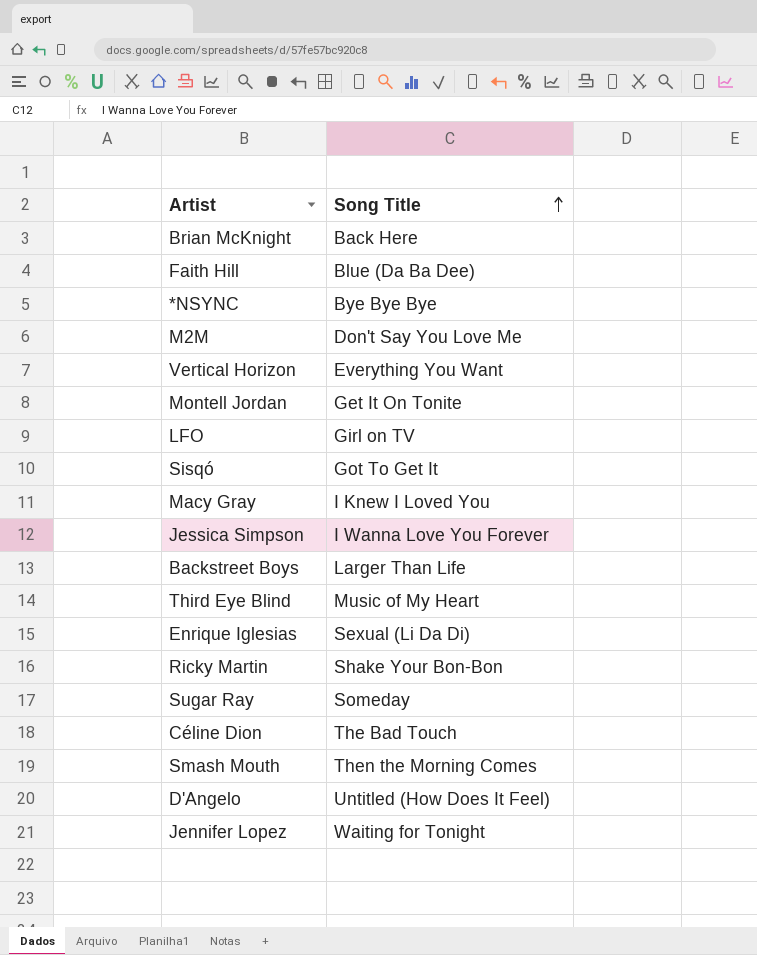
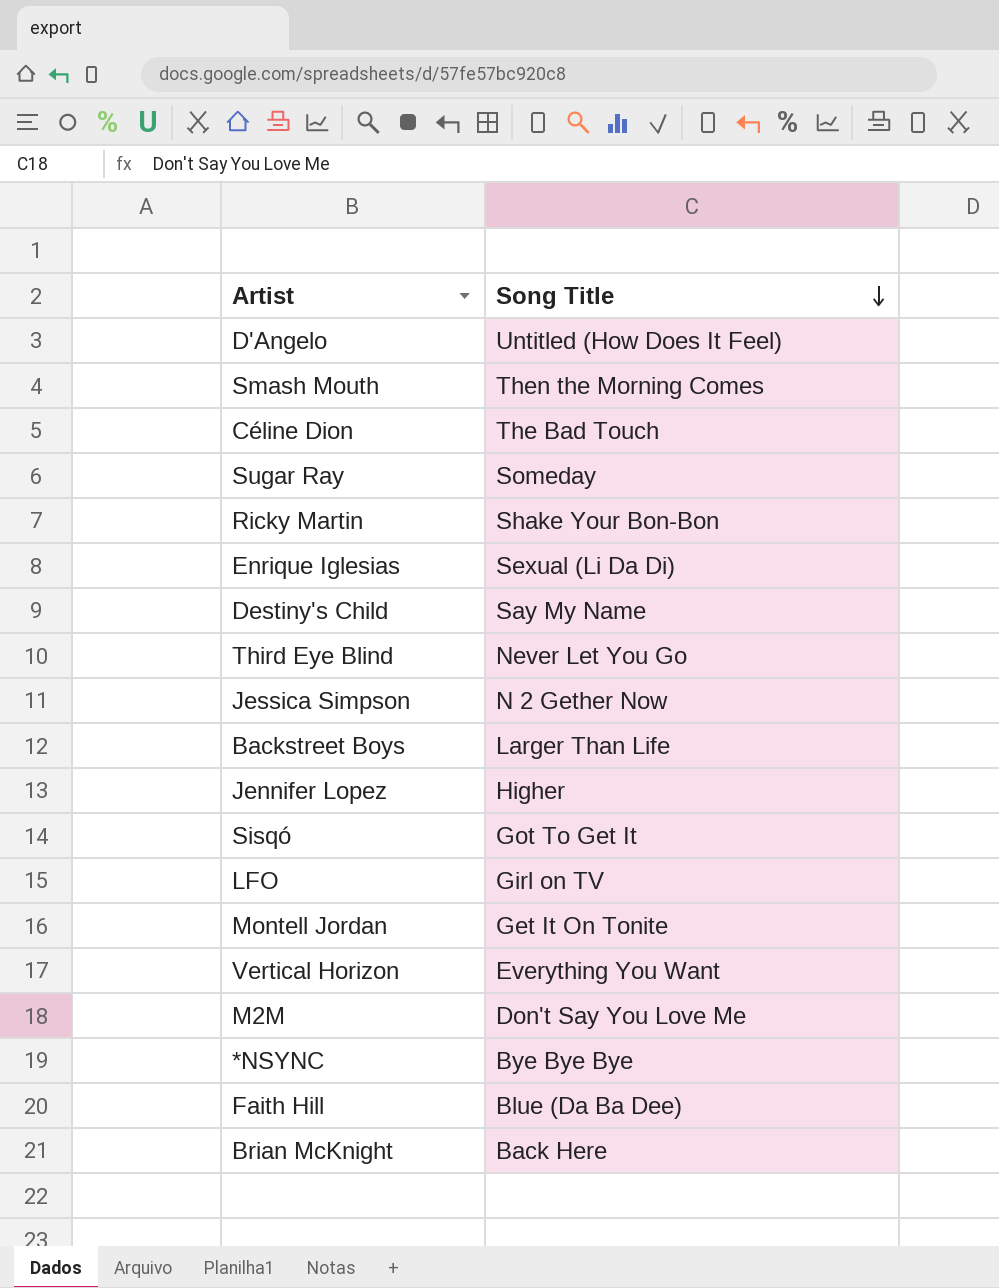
row order: Song Title ascending -> Song Title descending
row Macy Gray: I Knew I Loved You -> none
row Destiny's Child: none -> Say My Name
Third Eye Blind | Song Title: Music of My Heart -> Never Let You Go
Jessica Simpson | Song Title: I Wanna Love You Forever -> N 2 Gether Now
Jennifer Lopez | Song Title: Waiting for Tonight -> Higher

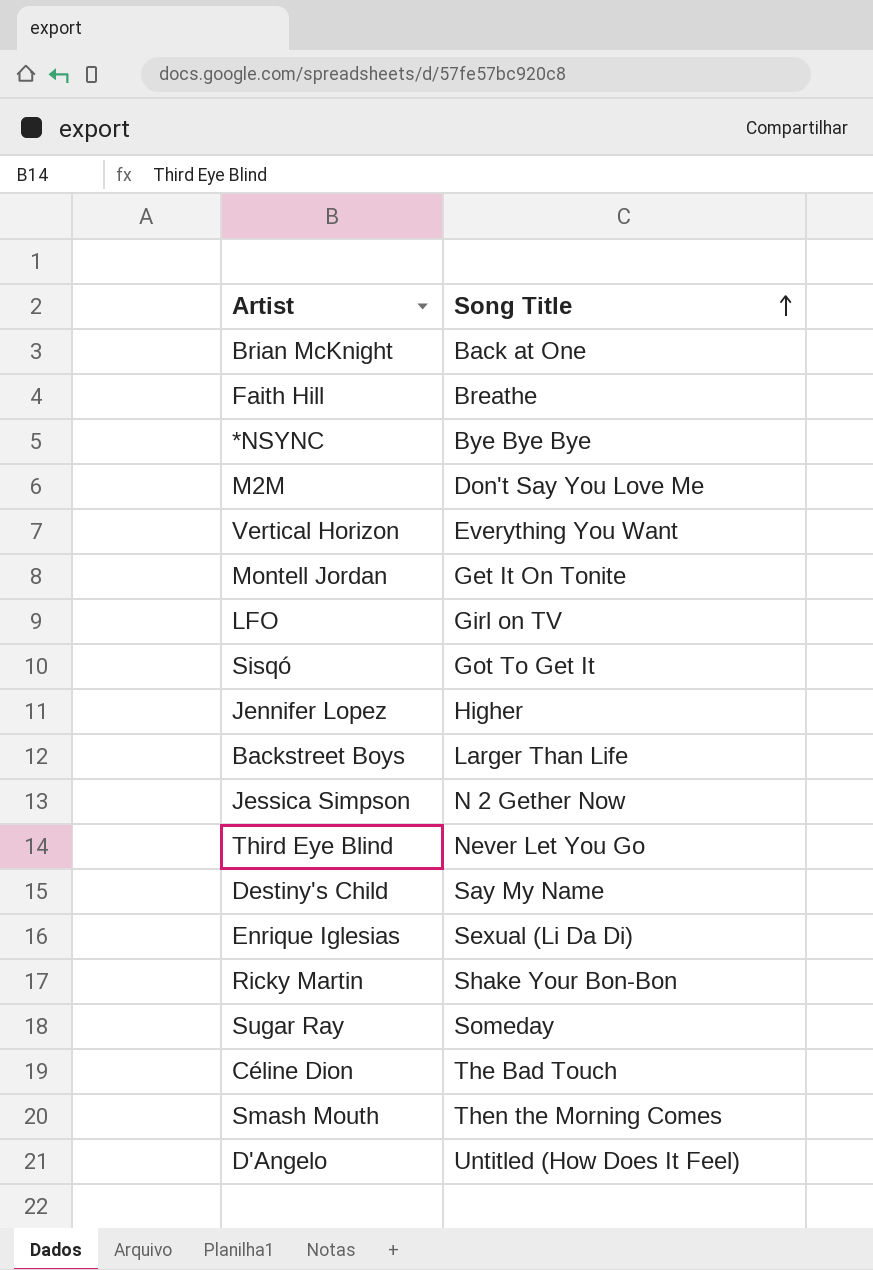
row order: Song Title descending -> Song Title ascending
Brian McKnight | Song Title: Back Here -> Back at One
Faith Hill | Song Title: Blue (Da Ba Dee) -> Breathe

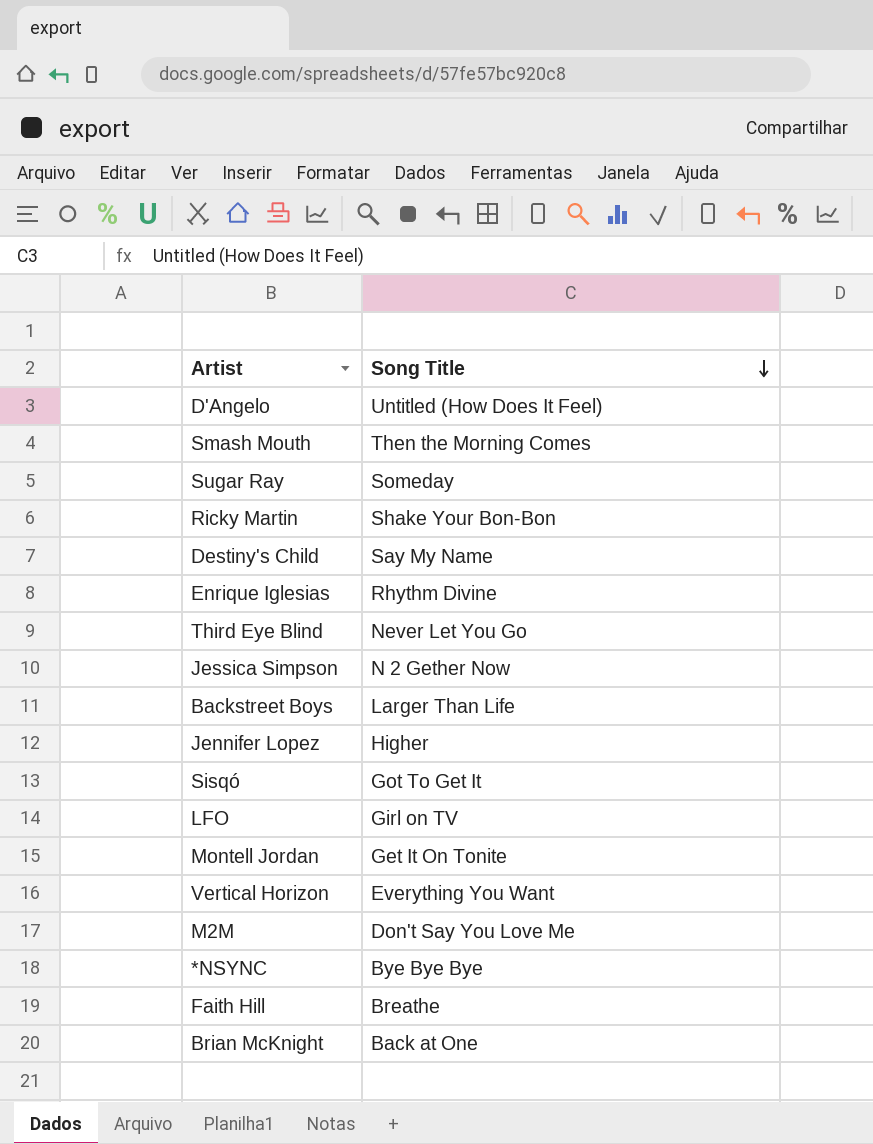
row order: Song Title ascending -> Song Title descending
row Céline Dion: The Bad Touch -> none
Enrique Iglesias | Song Title: Sexual (Li Da Di) -> Rhythm Divine

